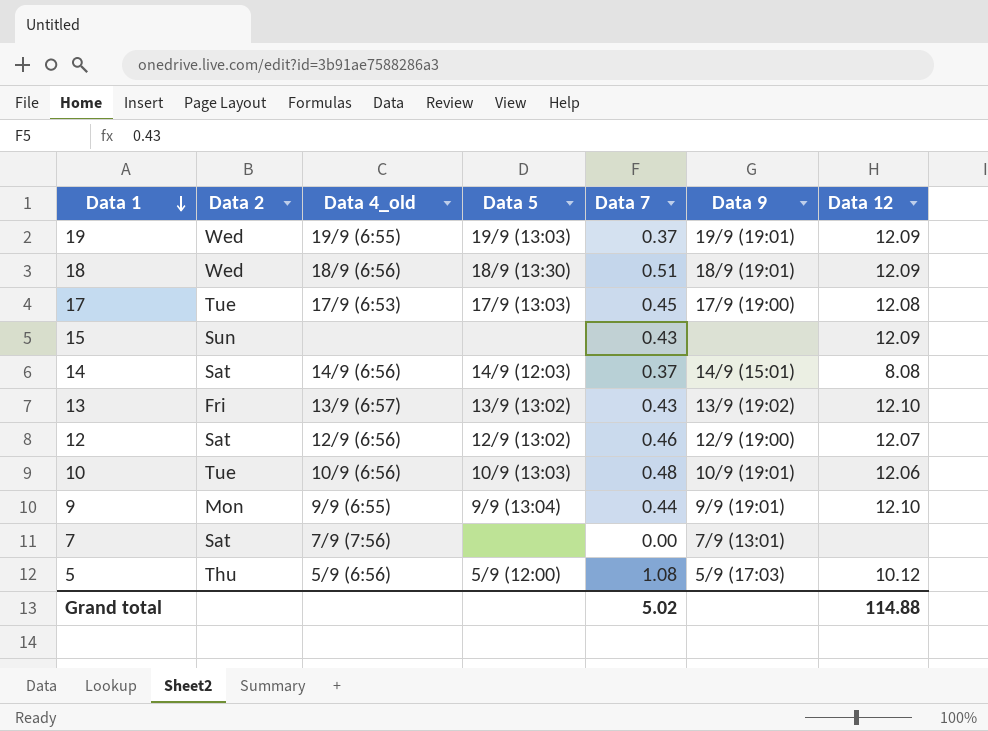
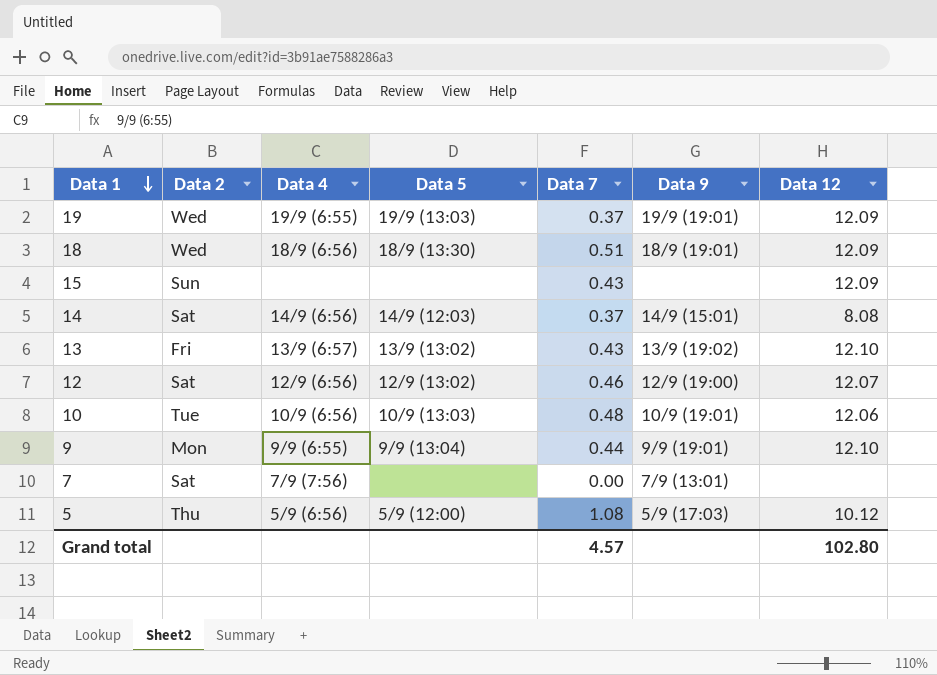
column name: Data 4_old -> Data 4
row 17: Tue | 17/9 (6:53) | 17/9 (13:03) | 0.45 | 17/9 (19:00) | 12.08 -> none
Grand total | Data 7: 5.02 -> 4.57
Grand total | Data 12: 114.88 -> 102.80

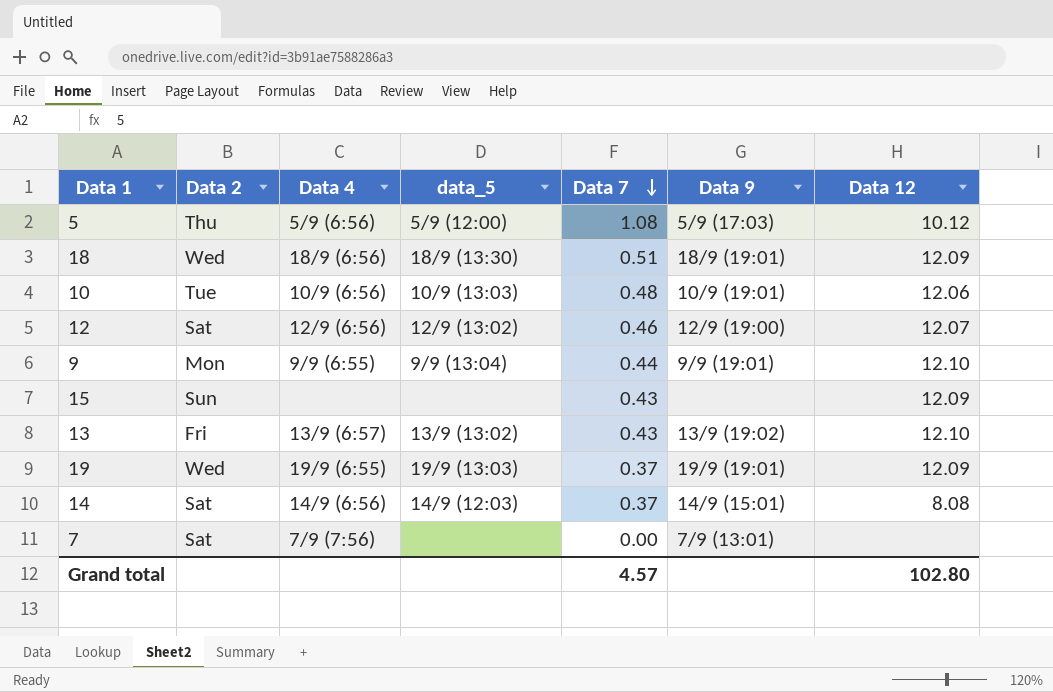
row order: Data 1 descending -> Data 7 descending
column name: Data 5 -> data_5

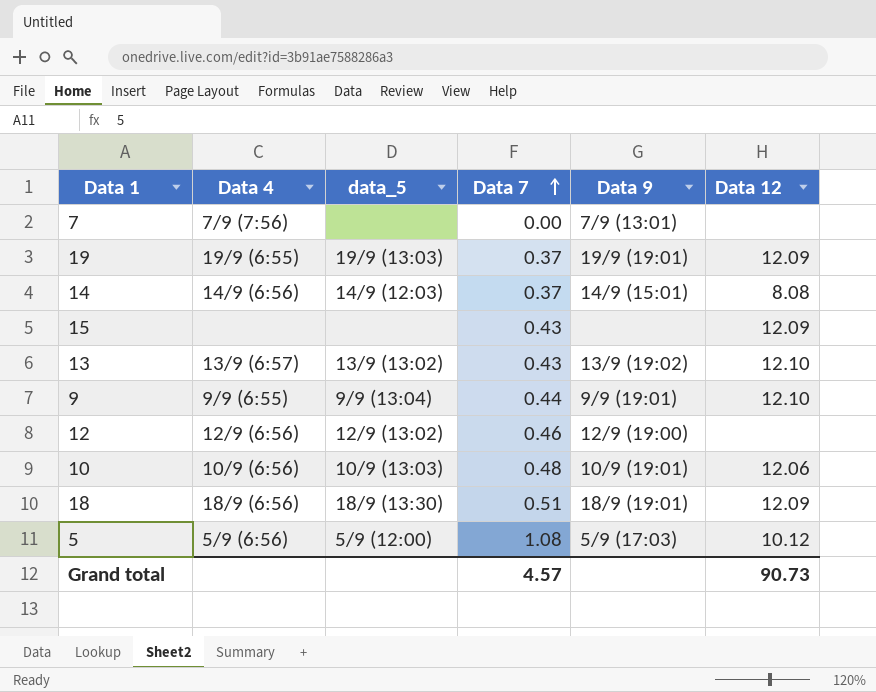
row order: Data 7 descending -> Data 7 ascending
column Data 2 | position: 2 -> none
12 | Data 12: 12.07 -> none
Grand total | Data 12: 102.80 -> 90.73

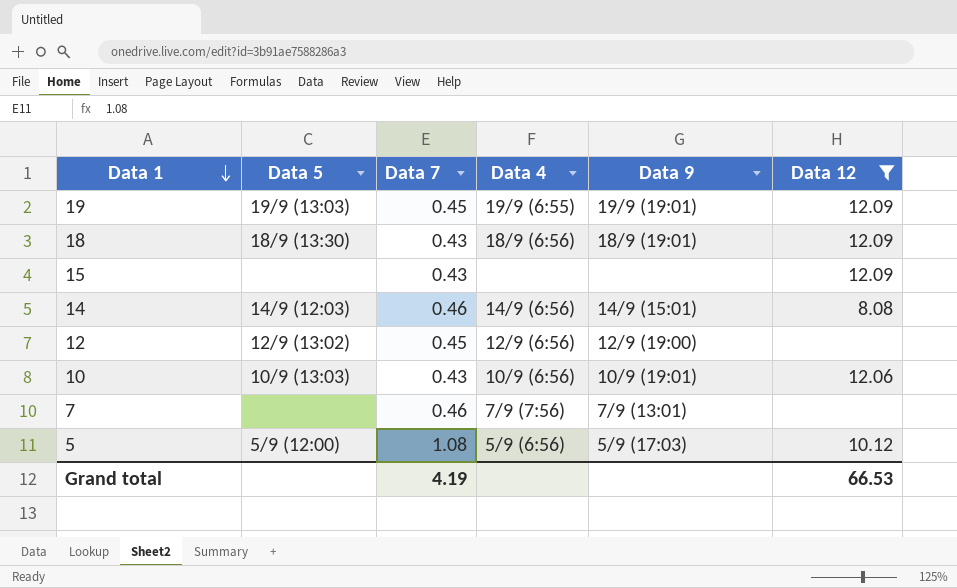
filter: none -> Data 12 != 12.10
row order: Data 7 ascending -> Data 1 descending
column name: data_5 -> Data 5
column Data 4 | position: 2 -> 4
19 | Data 7: 0.37 -> 0.45
18 | Data 7: 0.51 -> 0.43
14 | Data 7: 0.37 -> 0.46
12 | Data 7: 0.46 -> 0.45
10 | Data 7: 0.48 -> 0.43
7 | Data 7: 0.00 -> 0.46
Grand total | Data 7: 4.57 -> 4.19
Grand total | Data 12: 90.73 -> 66.53

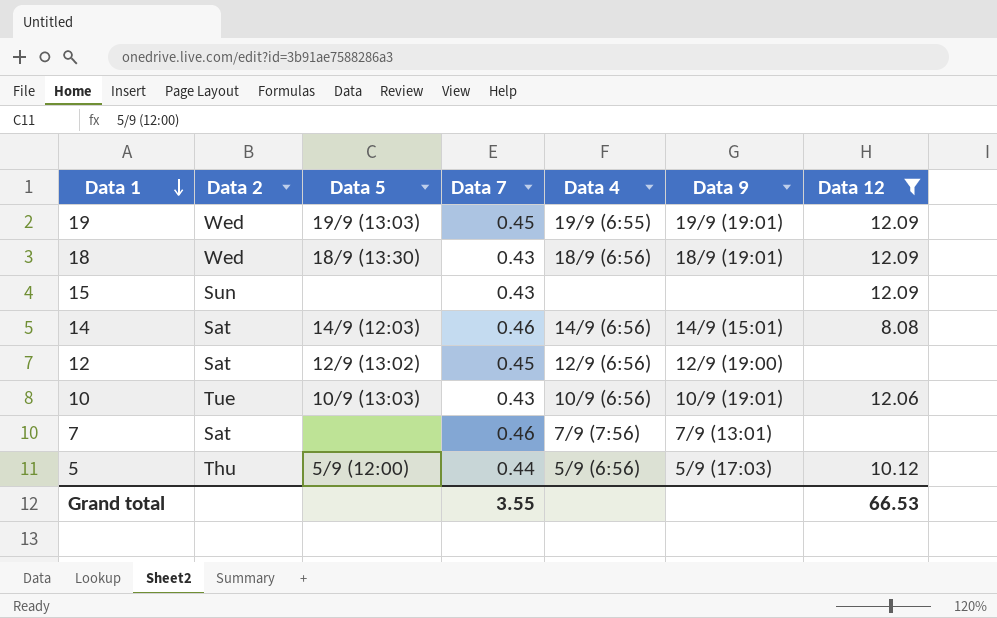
column Data 2 | position: none -> 2
5 | Data 7: 1.08 -> 0.44
Grand total | Data 7: 4.19 -> 3.55

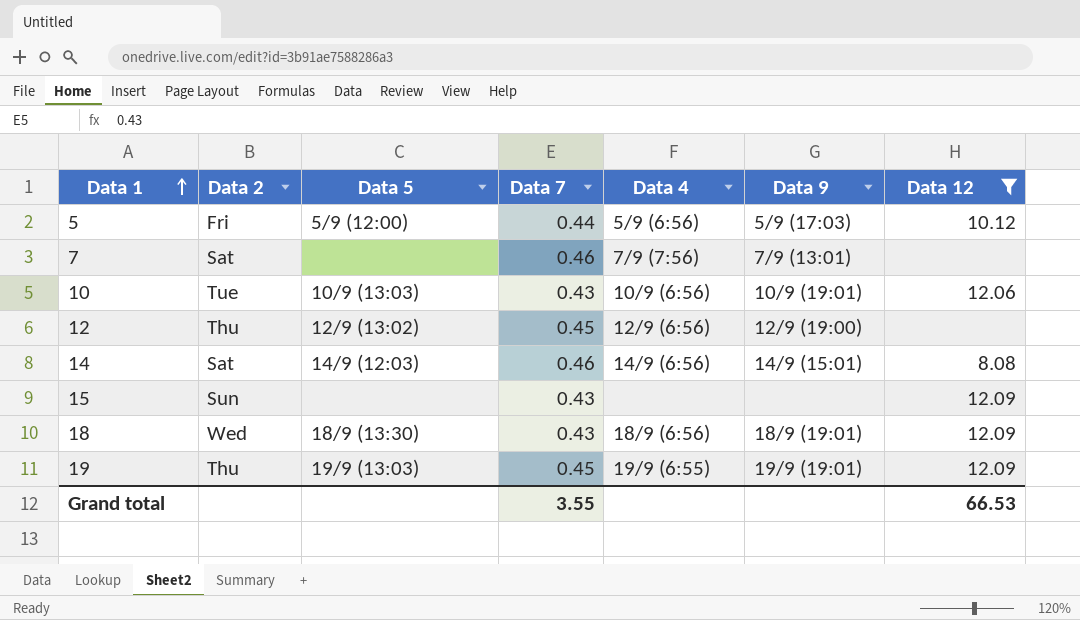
row order: Data 1 descending -> Data 1 ascending
5 | Data 2: Thu -> Fri
12 | Data 2: Sat -> Thu
19 | Data 2: Wed -> Thu

